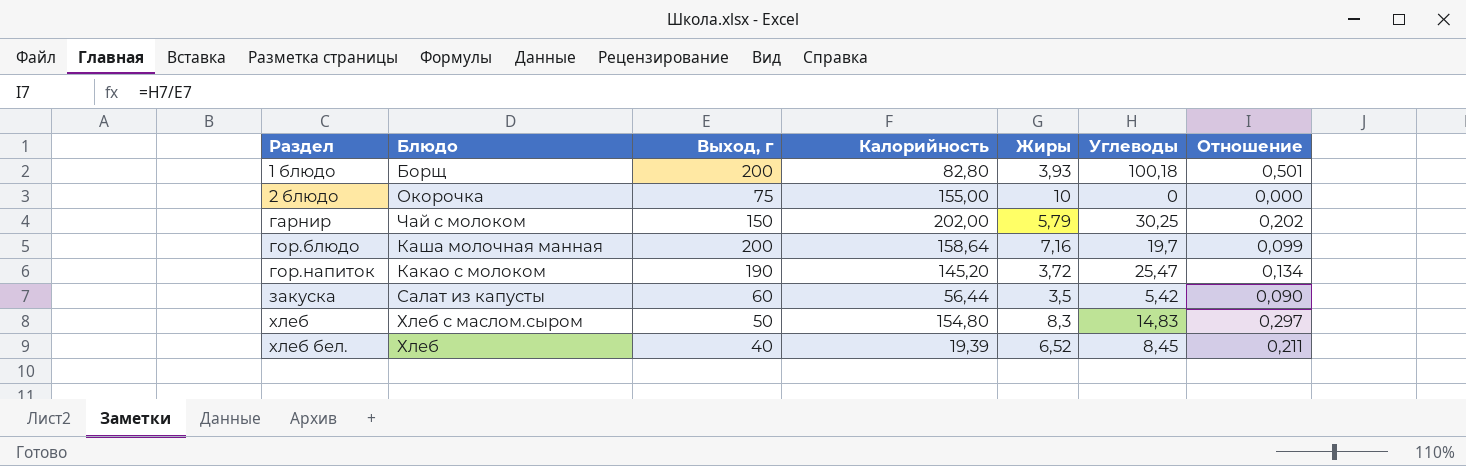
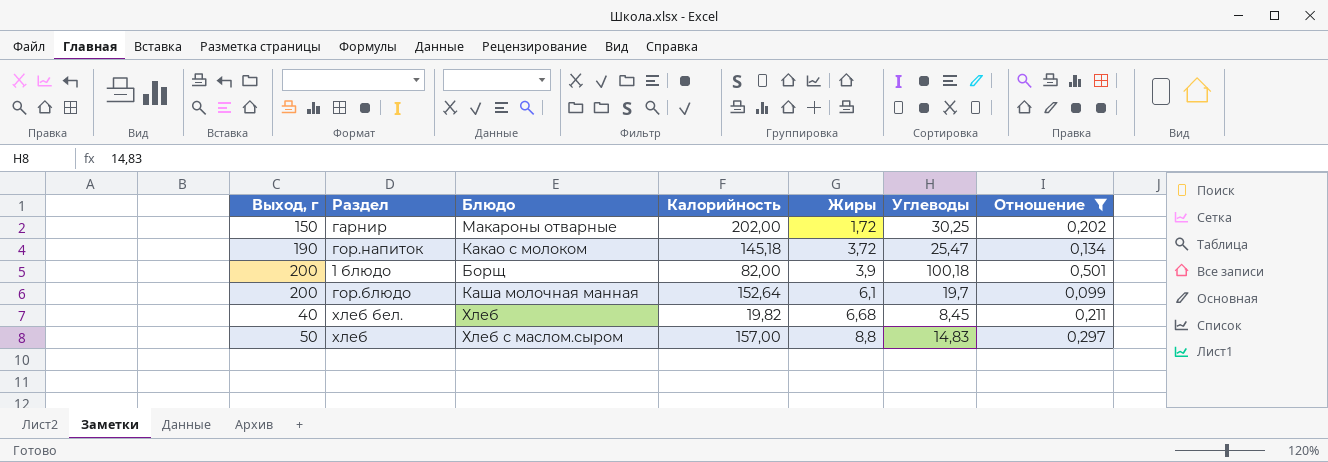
filter: none -> Отношение >= 0,099
row order: Раздел ascending -> Жиры ascending
column Выход, г | position: 3 -> 1
гарнир | Блюдо: Чай с молоком -> Макароны отварные
гарнир | Жиры: 5,79 -> 1,72
гор.напиток | Калорийность: 145,20 -> 145,18
1 блюдо | Калорийность: 82,80 -> 82,00
1 блюдо | Жиры: 3,93 -> 3,9
гор.блюдо | Калорийность: 158,64 -> 152,64
гор.блюдо | Жиры: 7,16 -> 6,1
хлеб бел. | Калорийность: 19,39 -> 19,82
хлеб бел. | Жиры: 6,52 -> 6,68
хлеб | Калорийность: 154,80 -> 157,00
хлеб | Жиры: 8,3 -> 8,8

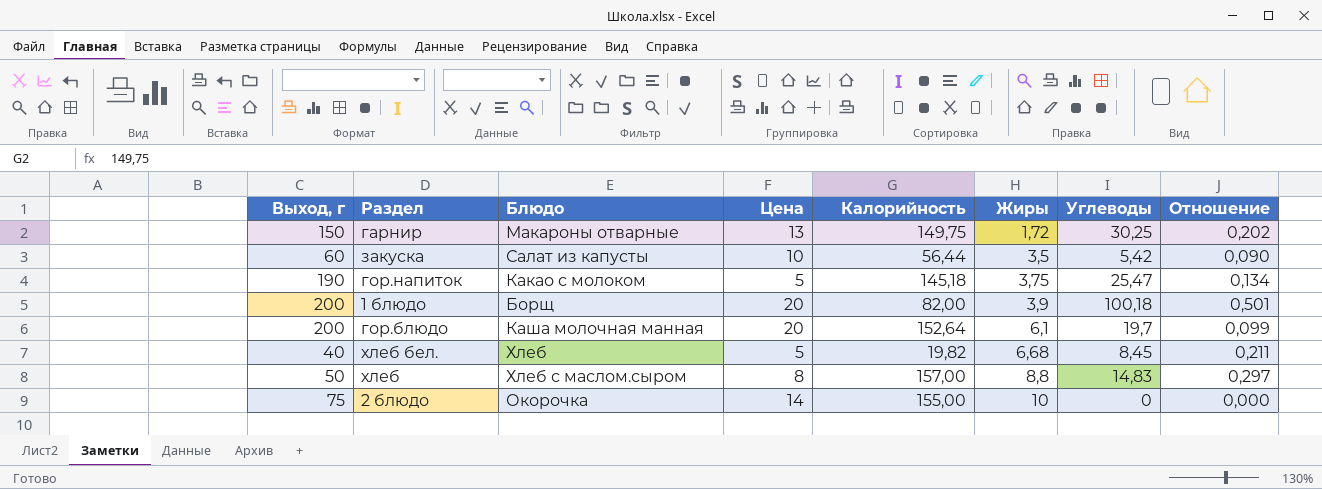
filter: Отношение >= 0,099 -> none
column Цена | position: none -> 4
гарнир | Калорийность: 202,00 -> 149,75
гор.напиток | Жиры: 3,72 -> 3,75

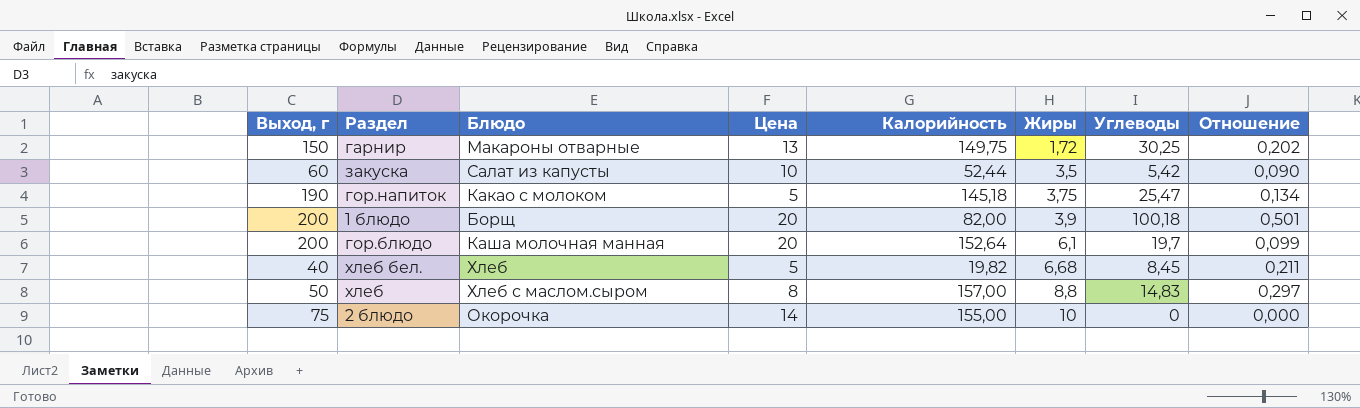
закуска | Калорийность: 56,44 -> 52,44

